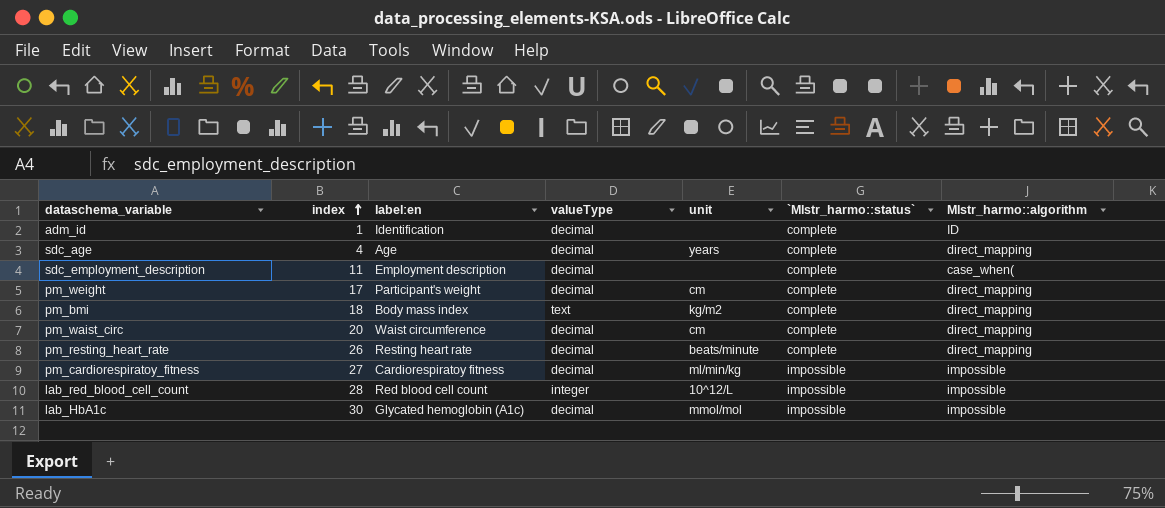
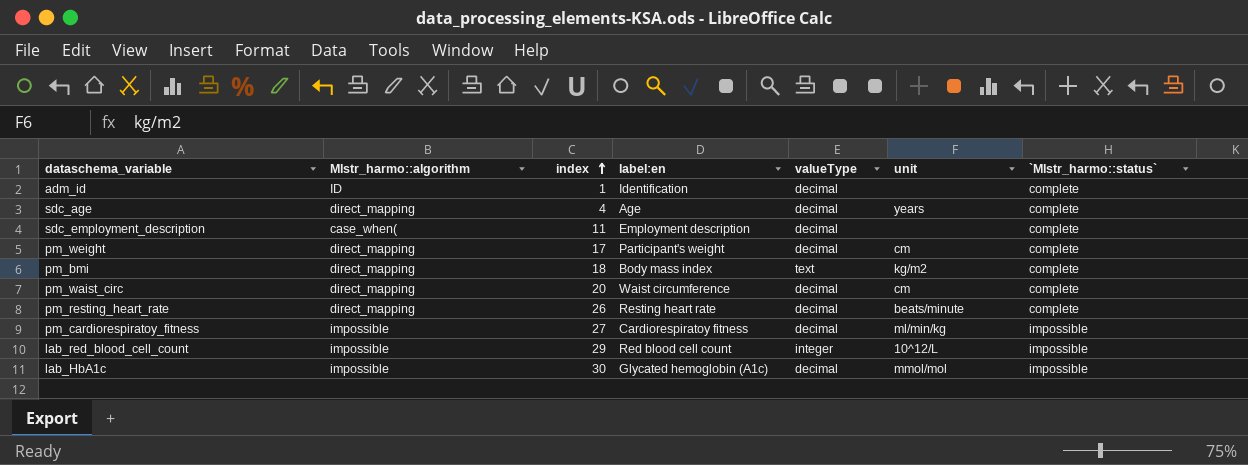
column Mlstr_harmo::algorithm | position: 7 -> 2
lab_red_blood_cell_count | index: 28 -> 29

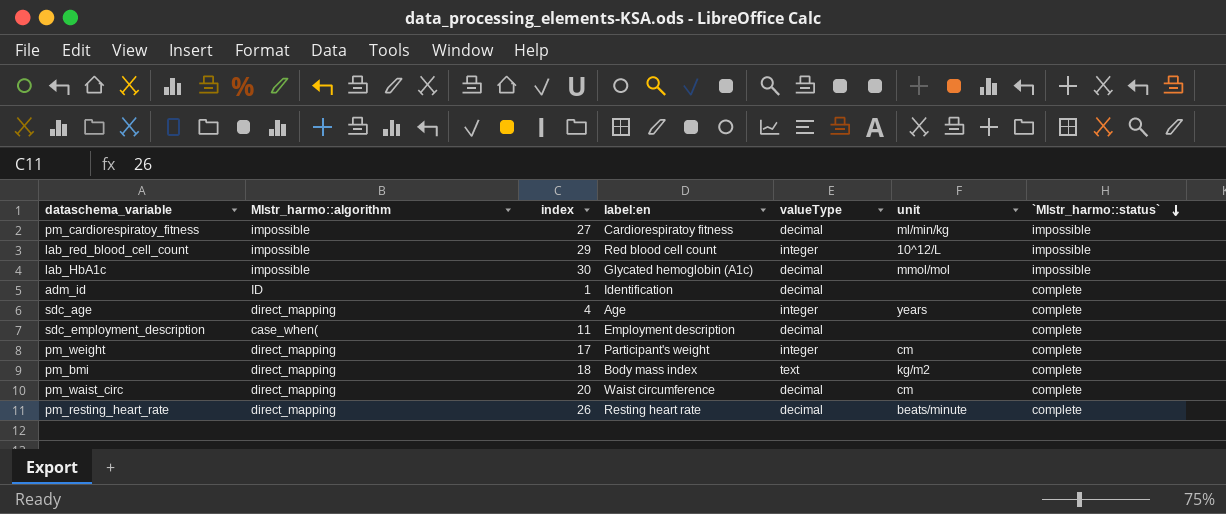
row order: index ascending -> `Mlstr_harmo::status` descending
sdc_age | valueType: decimal -> integer
pm_weight | valueType: decimal -> integer

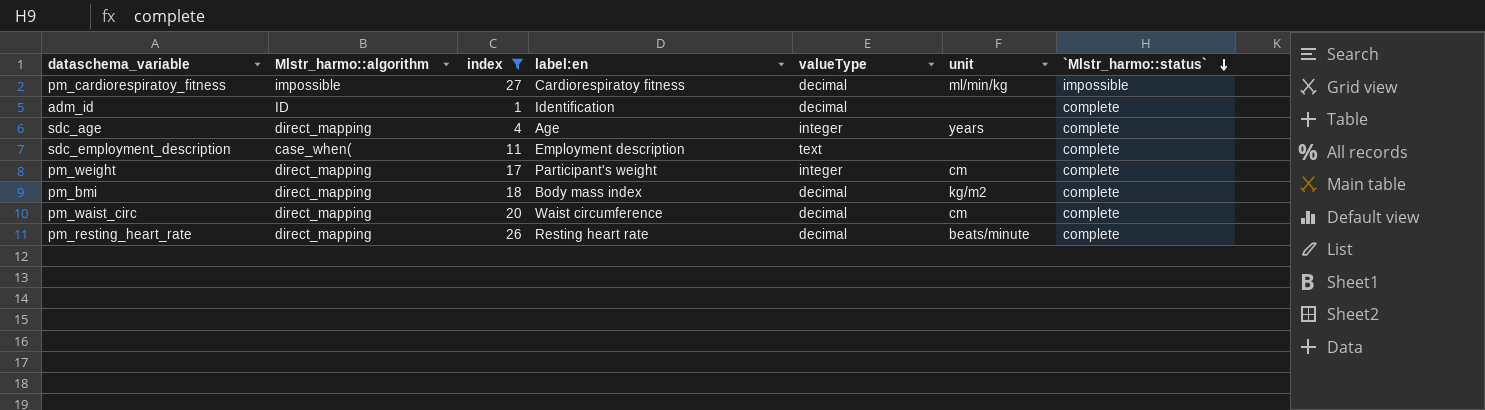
filter: none -> index <= 27
sdc_employment_description | valueType: decimal -> text
pm_bmi | valueType: text -> decimal

